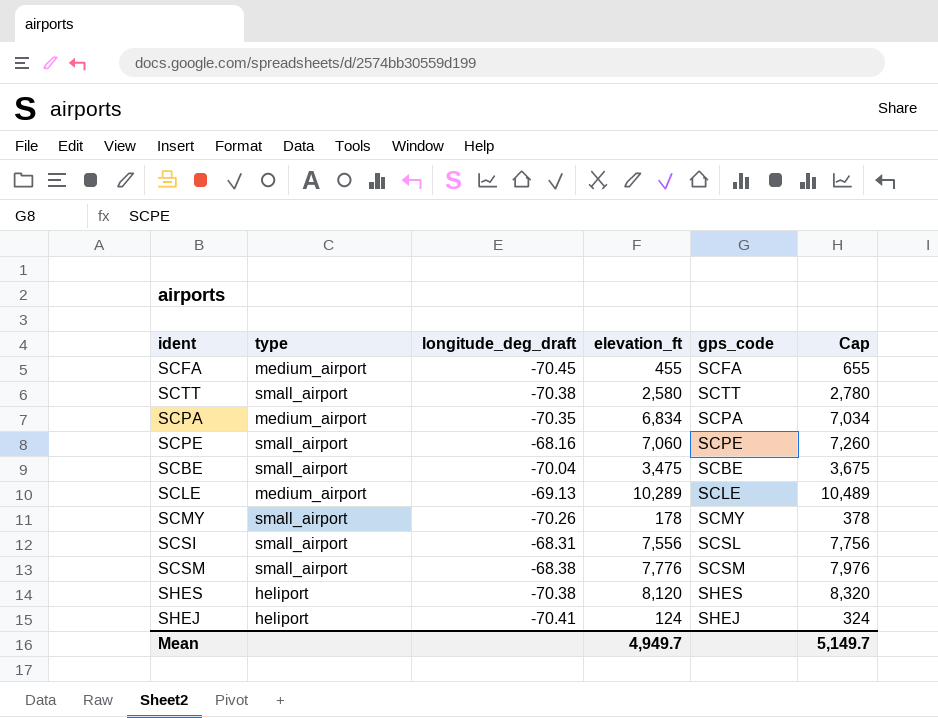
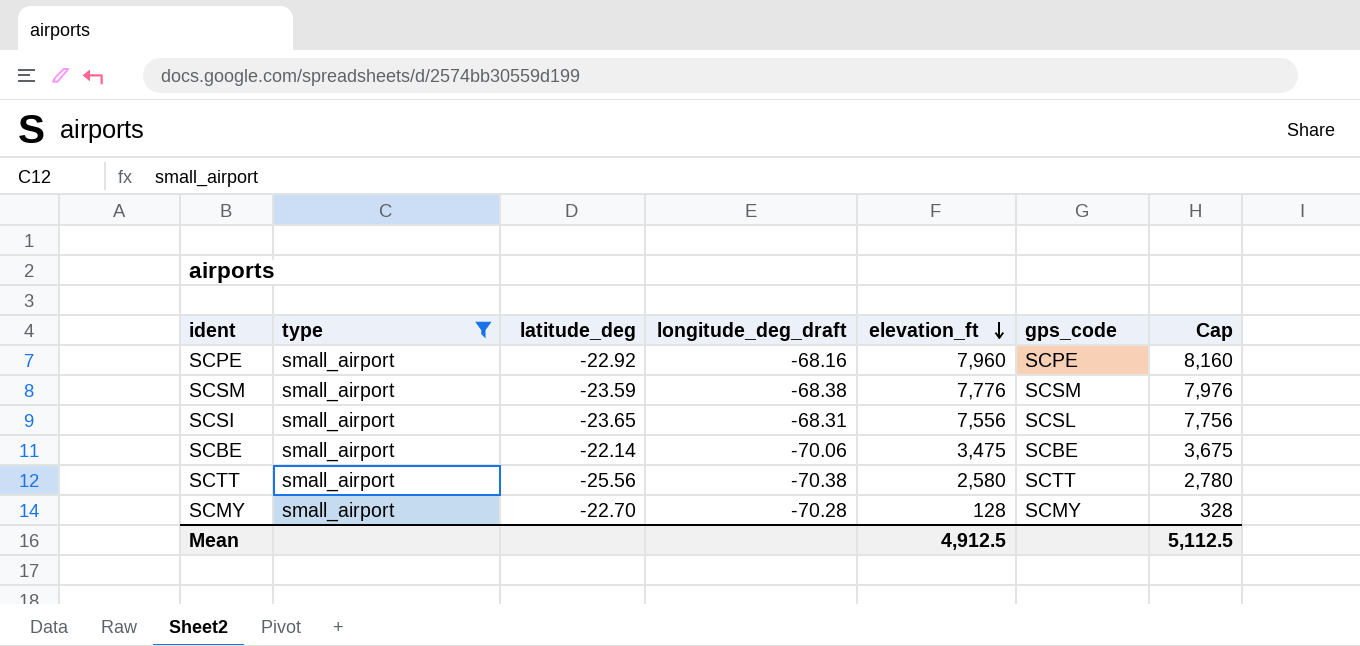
filter: none -> type = small_airport
row order: none -> elevation_ft descending
column latitude_deg | position: none -> 3
SCPE | elevation_ft: 7,060 -> 7,960
SCPE | Cap: 7,260 -> 8,160
SCBE | longitude_deg_draft: -70.04 -> -70.06
SCMY | longitude_deg_draft: -70.26 -> -70.28
SCMY | elevation_ft: 178 -> 128
SCMY | Cap: 378 -> 328
Mean | elevation_ft: 4,949.7 -> 4,912.5
Mean | Cap: 5,149.7 -> 5,112.5

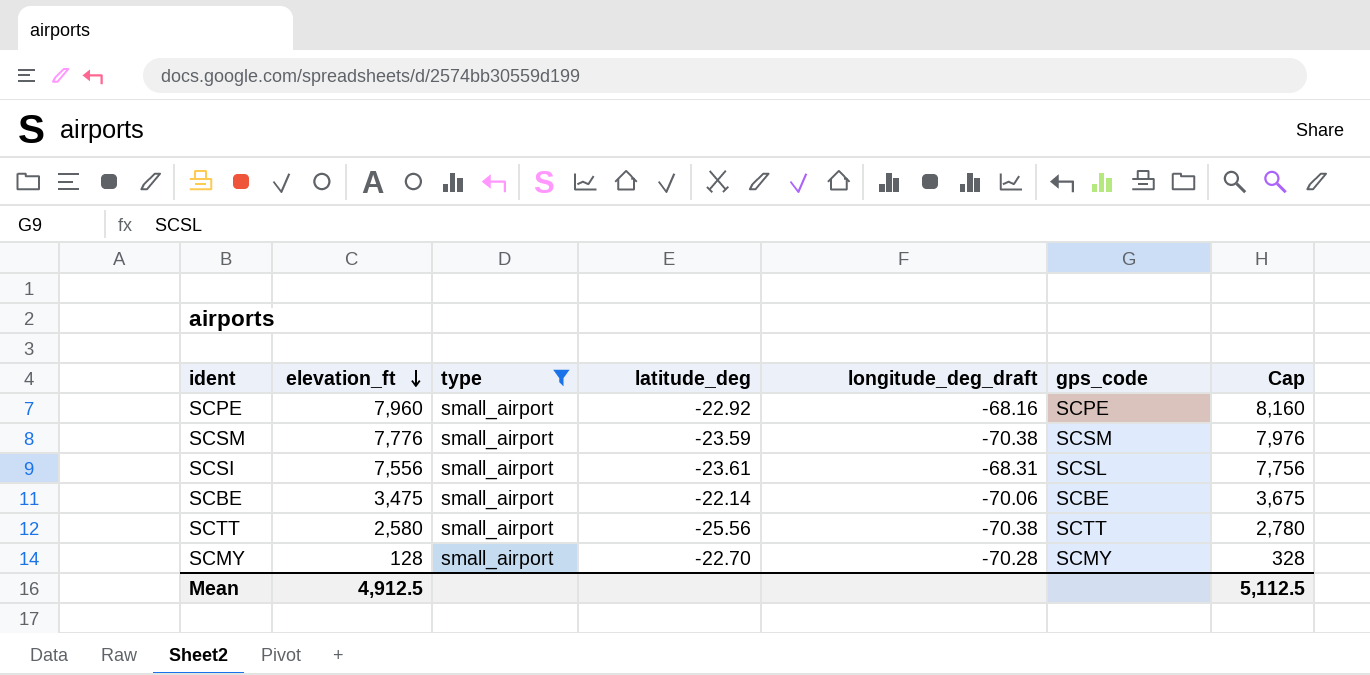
column elevation_ft | position: 5 -> 2
SCSM | longitude_deg_draft: -68.38 -> -70.38
SCSI | latitude_deg: -23.65 -> -23.61

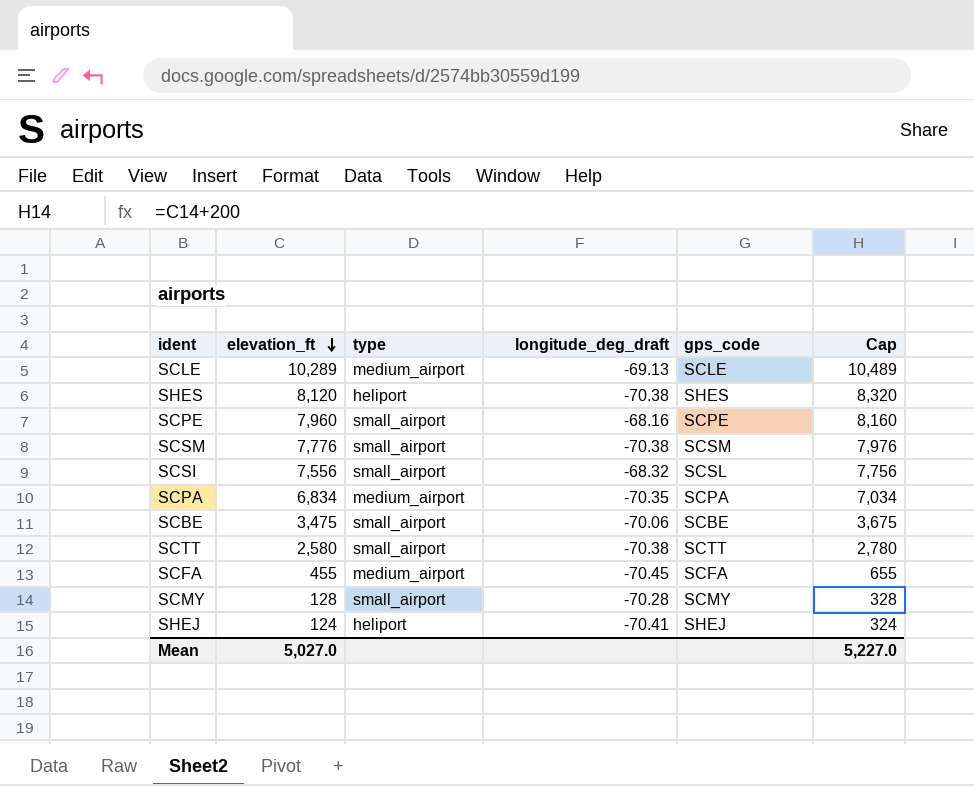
filter: type = small_airport -> none
column latitude_deg | position: 4 -> none
SCSI | longitude_deg_draft: -68.31 -> -68.32
Mean | elevation_ft: 4,912.5 -> 5,027.0
Mean | Cap: 5,112.5 -> 5,227.0

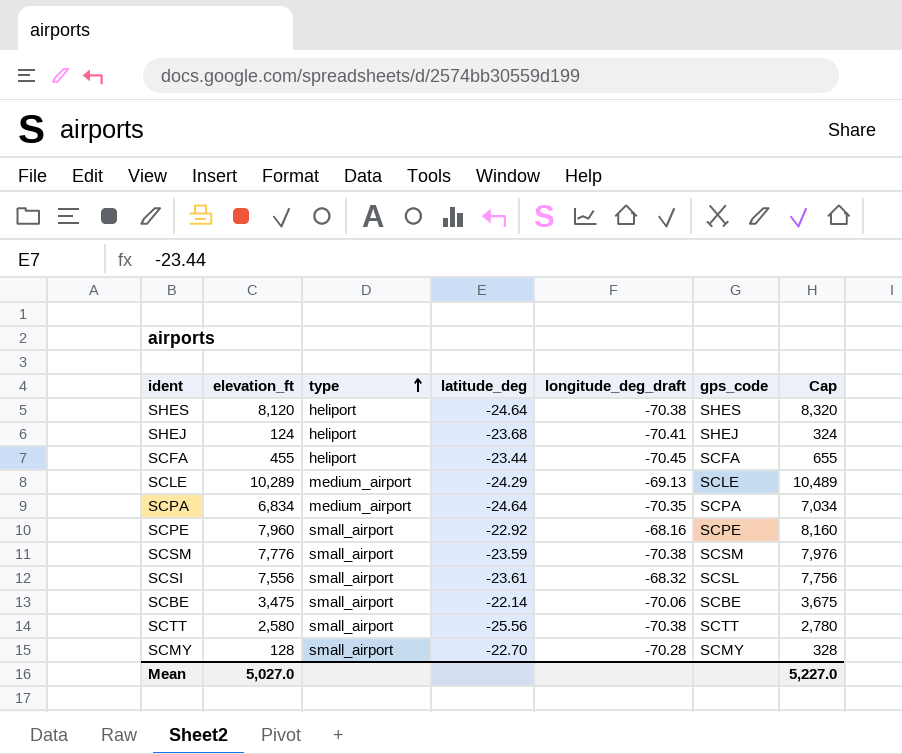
row order: elevation_ft descending -> type ascending
column latitude_deg | position: none -> 4
SCFA | type: medium_airport -> heliport

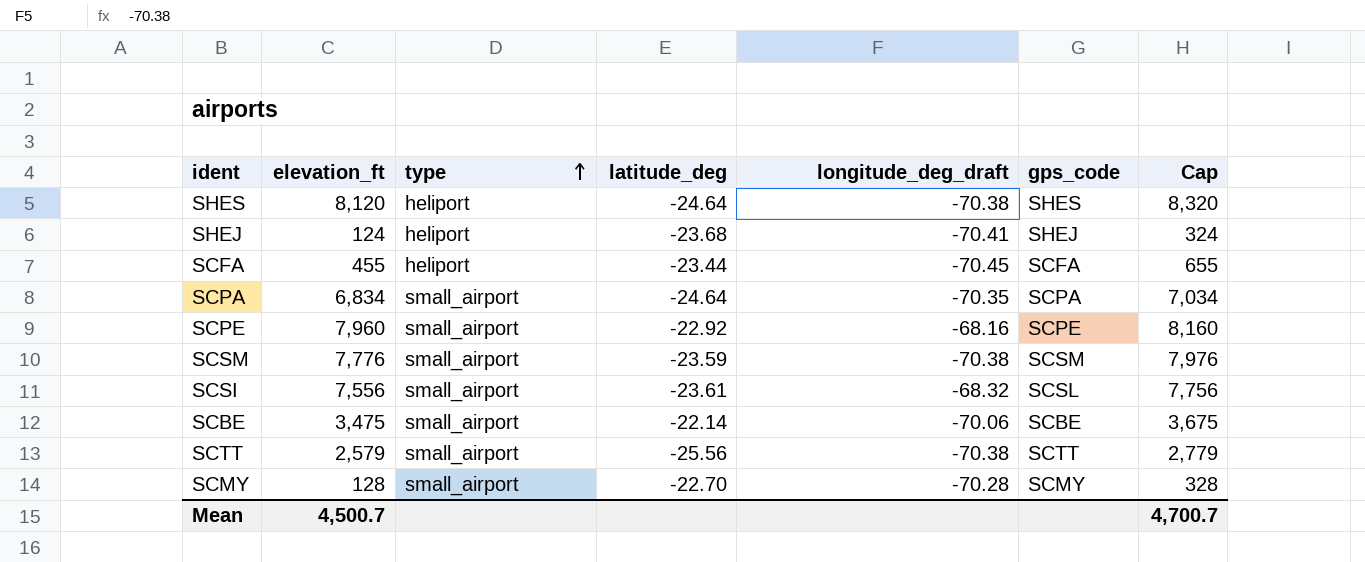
row SCLE: 10,289 | medium_airport | -24.29 | -69.13 | SCLE | 10,489 -> none
SCPA | type: medium_airport -> small_airport
SCTT | elevation_ft: 2,580 -> 2,579
SCTT | Cap: 2,780 -> 2,779
Mean | elevation_ft: 5,027.0 -> 4,500.7
Mean | Cap: 5,227.0 -> 4,700.7

